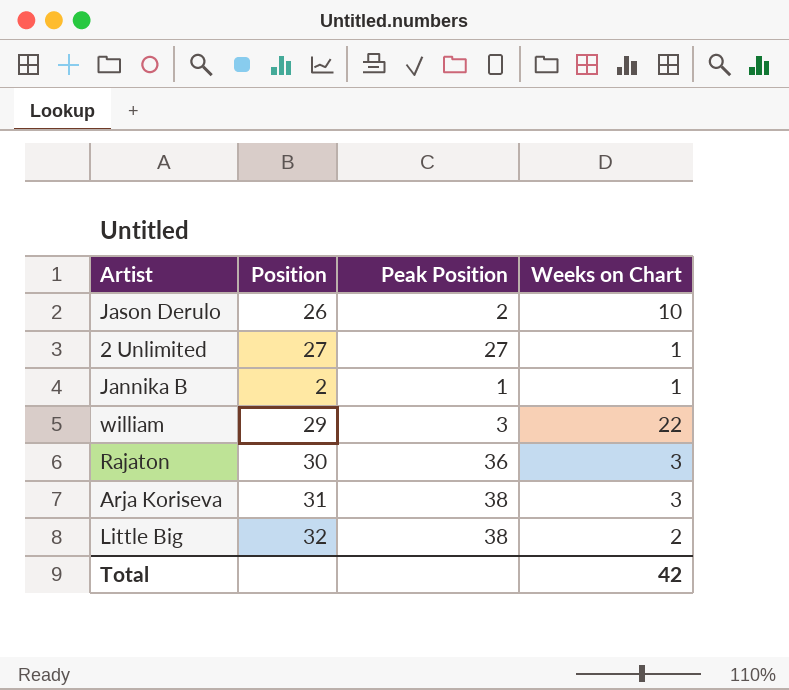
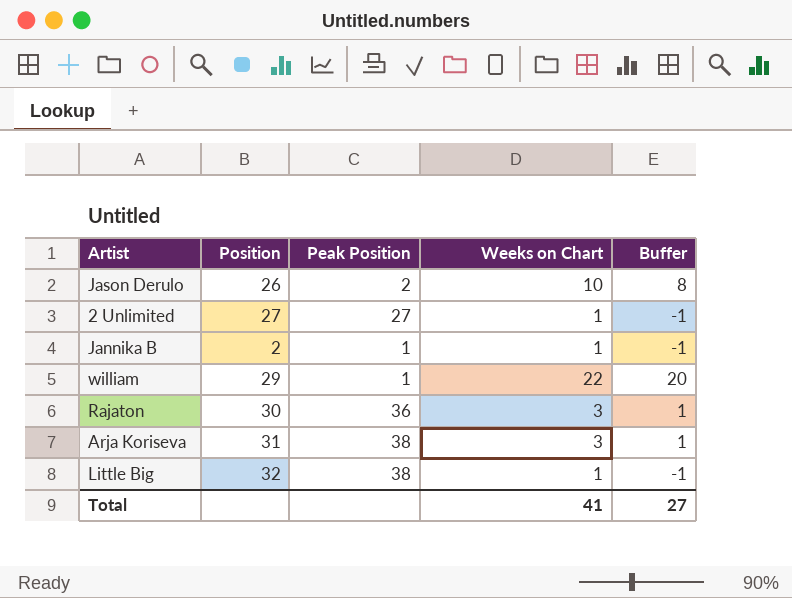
column Buffer | formula: none -> [Weeks on Chart] - 2
william | Peak Position: 3 -> 1
Little Big | Weeks on Chart: 2 -> 1
Total | Weeks on Chart: 42 -> 41

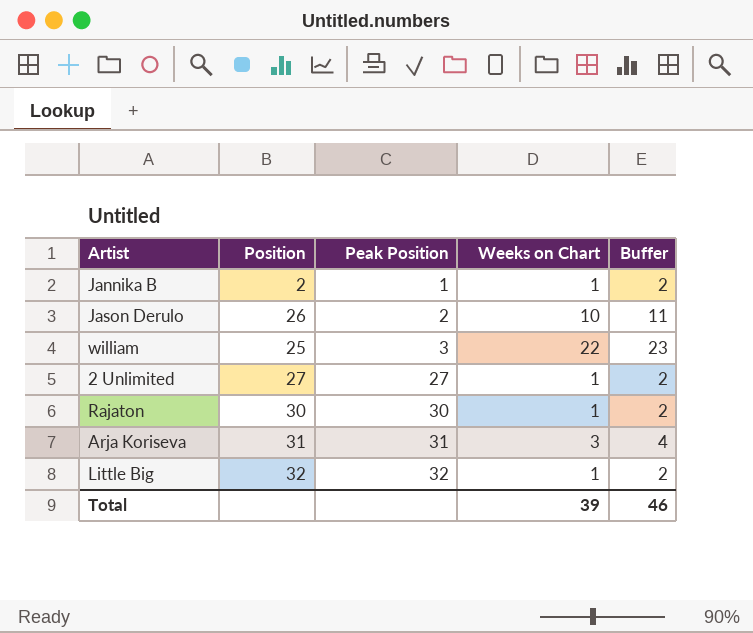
row order: none -> Peak Position ascending
column Buffer | formula: [Weeks on Chart] - 2 -> [Weeks on Chart] + 1
william | Position: 29 -> 25
william | Peak Position: 1 -> 3
Rajaton | Peak Position: 36 -> 30
Rajaton | Weeks on Chart: 3 -> 1
Arja Koriseva | Peak Position: 38 -> 31
Little Big | Peak Position: 38 -> 32
Total | Weeks on Chart: 41 -> 39
Total | Buffer: 27 -> 46

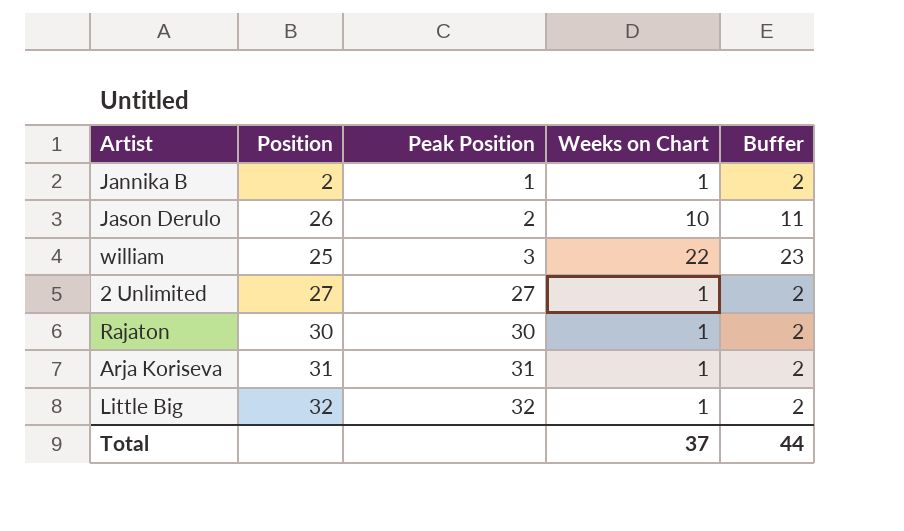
Arja Koriseva | Weeks on Chart: 3 -> 1
Arja Koriseva | Buffer: 4 -> 2
Total | Weeks on Chart: 39 -> 37
Total | Buffer: 46 -> 44

